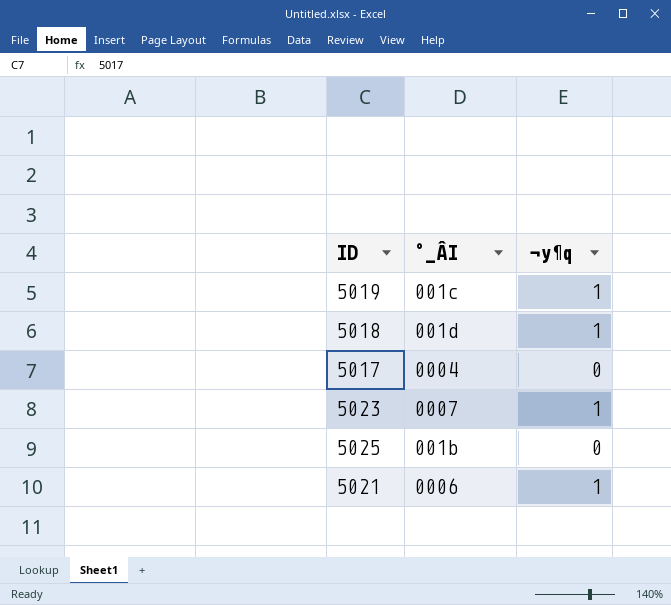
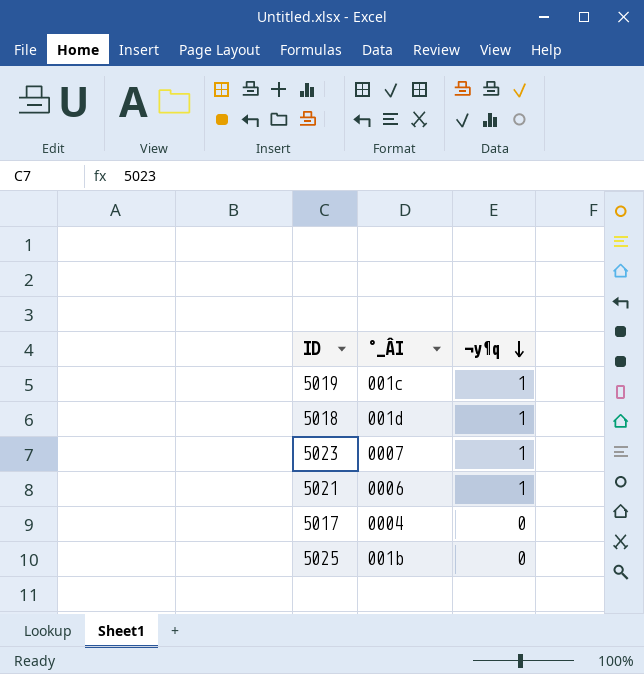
row order: none -> ¬y¶q descending

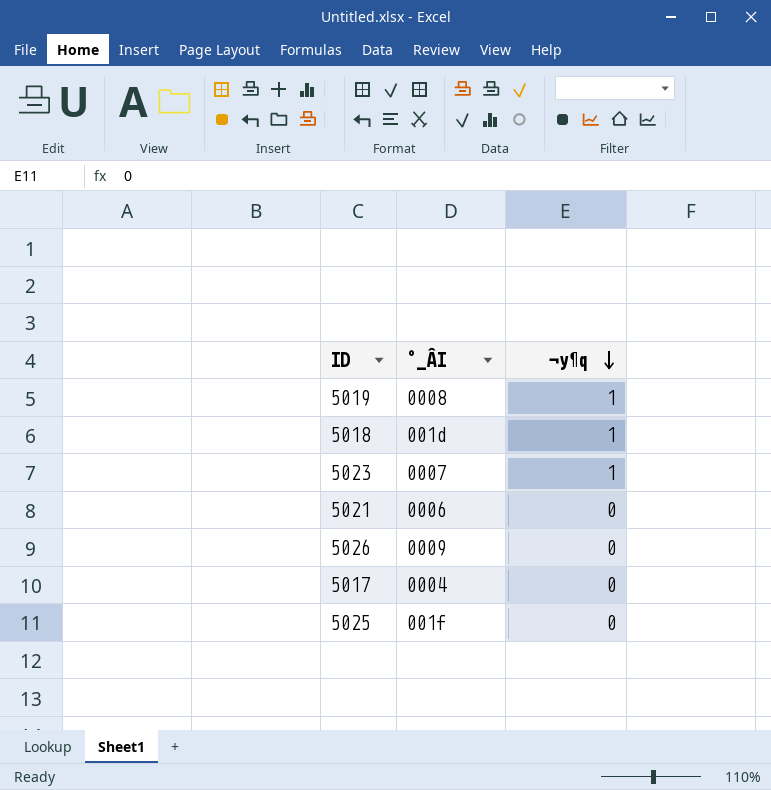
5019 | °_ÂI: 001c -> 0008
5021 | ¬y¶q: 1 -> 0
row 5026: none -> 0009 | 0
5025 | °_ÂI: 001b -> 001f

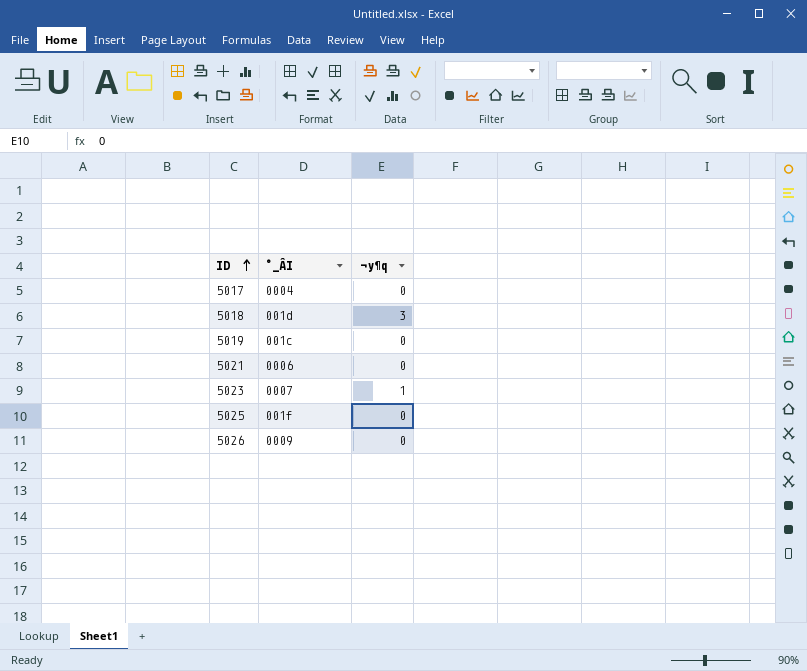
row order: ¬y¶q descending -> ID ascending
5018 | ¬y¶q: 1 -> 3
5019 | °_ÂI: 0008 -> 001c
5019 | ¬y¶q: 1 -> 0

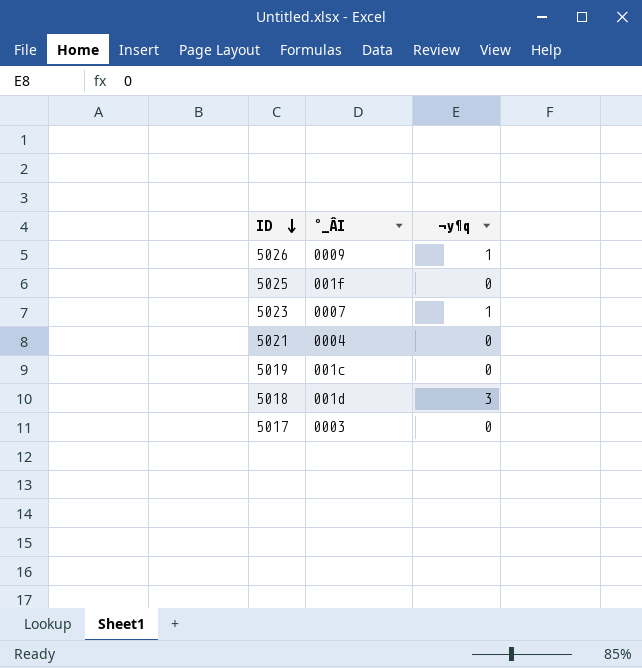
row order: ID ascending -> ID descending
5026 | ¬y¶q: 0 -> 1
5021 | °_ÂI: 0006 -> 0004
5017 | °_ÂI: 0004 -> 0003

